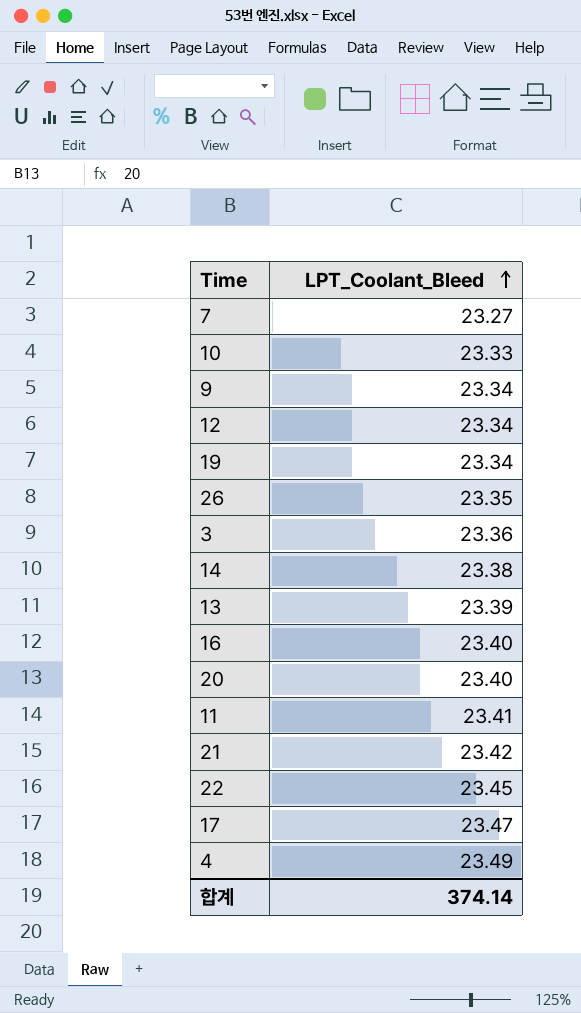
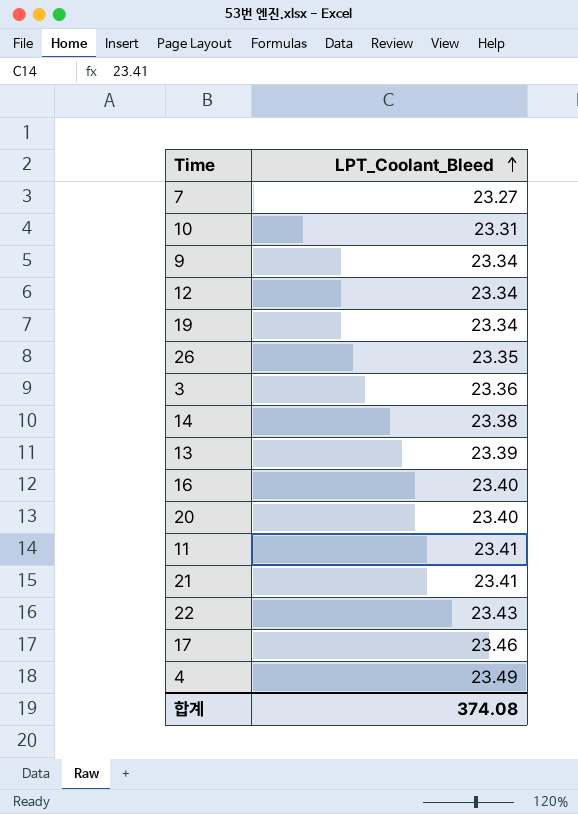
10 | LPT_Coolant_Bleed: 23.33 -> 23.31
21 | LPT_Coolant_Bleed: 23.42 -> 23.41
22 | LPT_Coolant_Bleed: 23.45 -> 23.43
17 | LPT_Coolant_Bleed: 23.47 -> 23.46
합계 | LPT_Coolant_Bleed: 374.14 -> 374.08

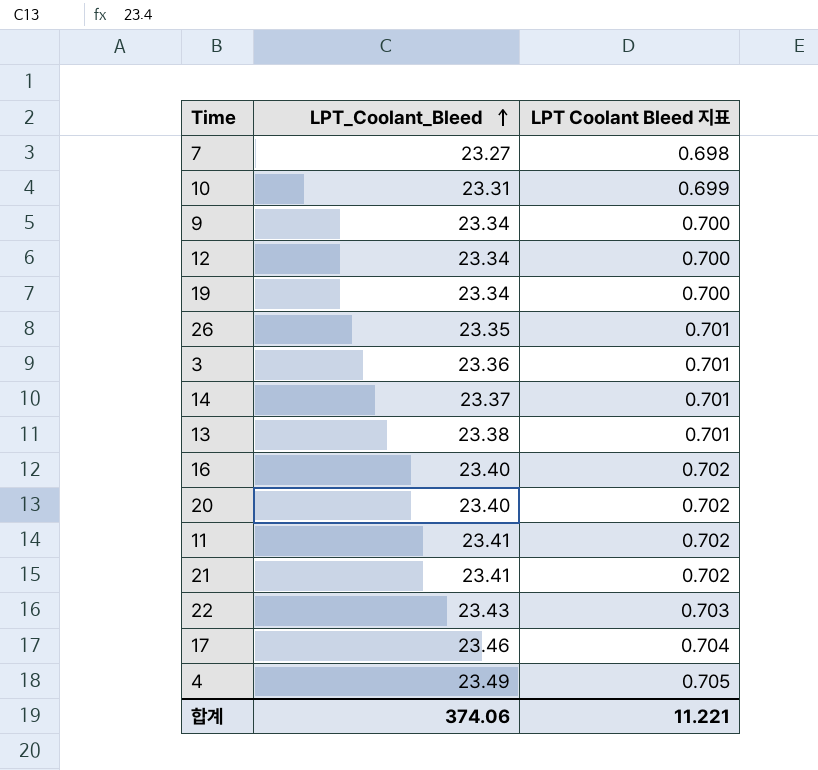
column LPT Coolant Bleed 지표 | formula: none -> [LPT_Coolant_Bleed] * 0.03
14 | LPT_Coolant_Bleed: 23.38 -> 23.37
13 | LPT_Coolant_Bleed: 23.39 -> 23.38
합계 | LPT_Coolant_Bleed: 374.08 -> 374.06

